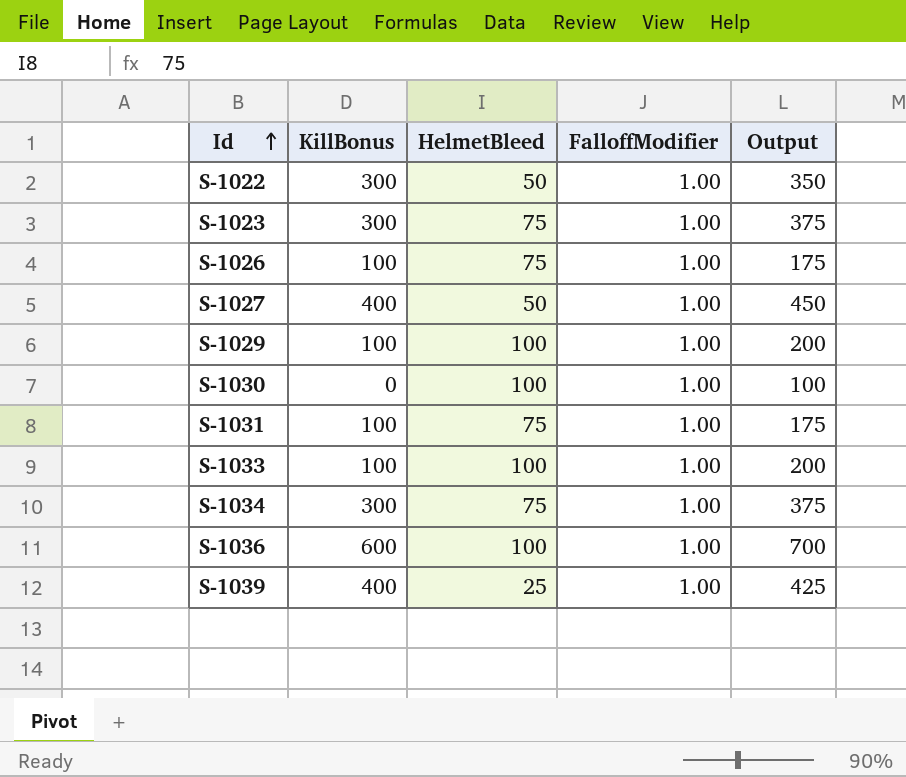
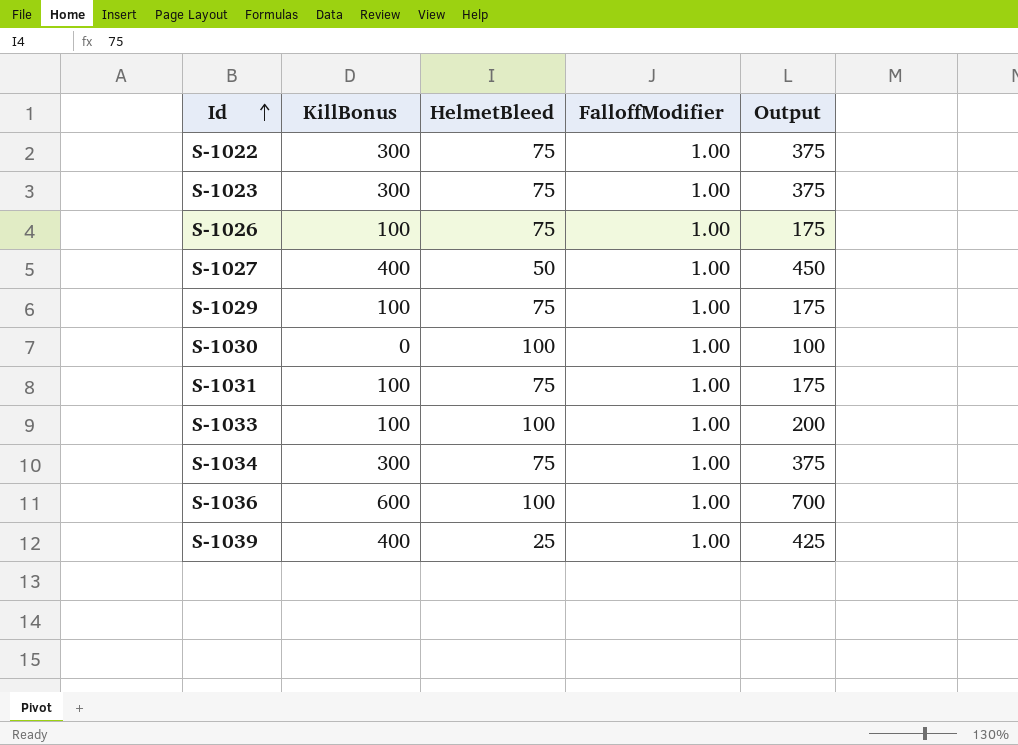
S-1022 | HelmetBleed: 50 -> 75
S-1022 | Output: 350 -> 375
S-1029 | HelmetBleed: 100 -> 75
S-1029 | Output: 200 -> 175

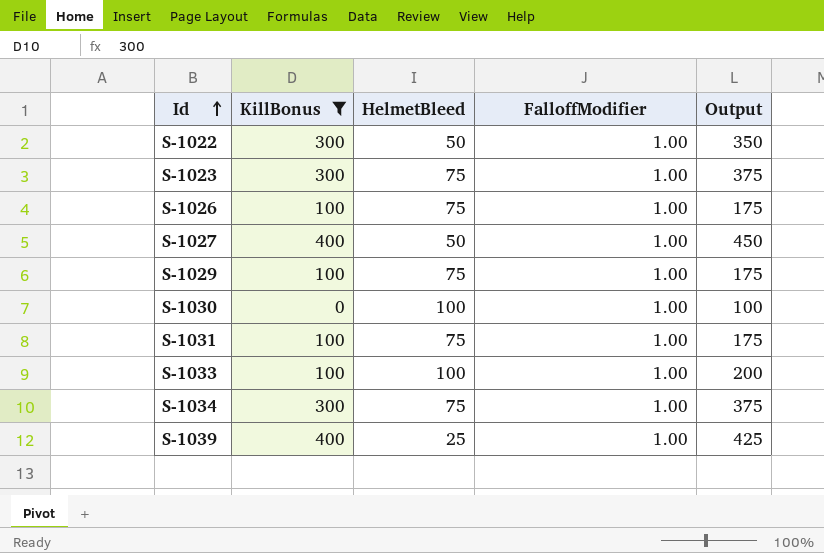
filter: none -> KillBonus != 600
S-1022 | HelmetBleed: 75 -> 50
S-1022 | Output: 375 -> 350

